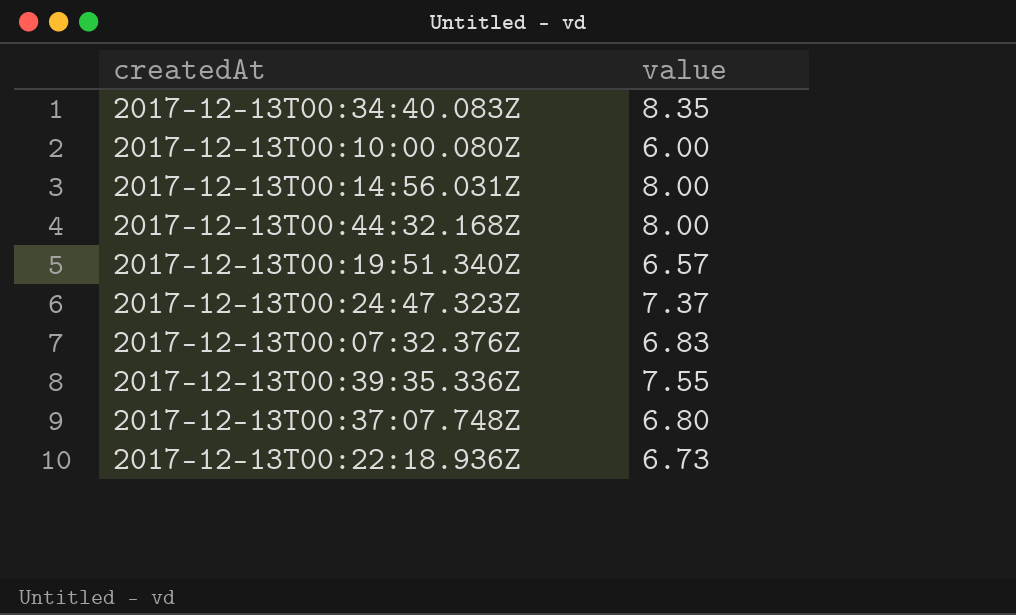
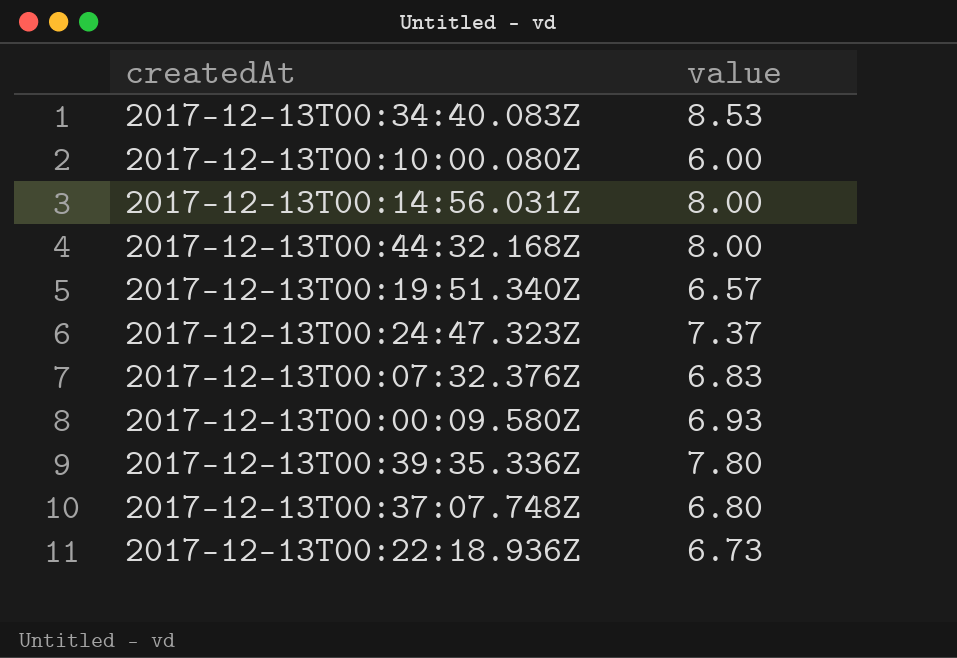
2017-12-13T00:34:40.083Z | value: 8.35 -> 8.53
row 2017-12-13T00:00:09.580Z: none -> 6.93
2017-12-13T00:39:35.336Z | value: 7.55 -> 7.80

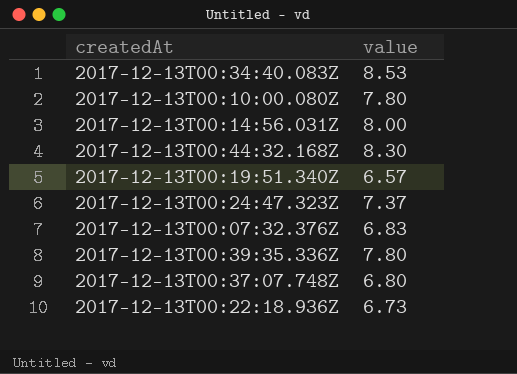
row 2017-12-13T00:00:09.580Z: 6.93 -> none
2017-12-13T00:10:00.080Z | value: 6.00 -> 7.80
2017-12-13T00:44:32.168Z | value: 8.00 -> 8.30

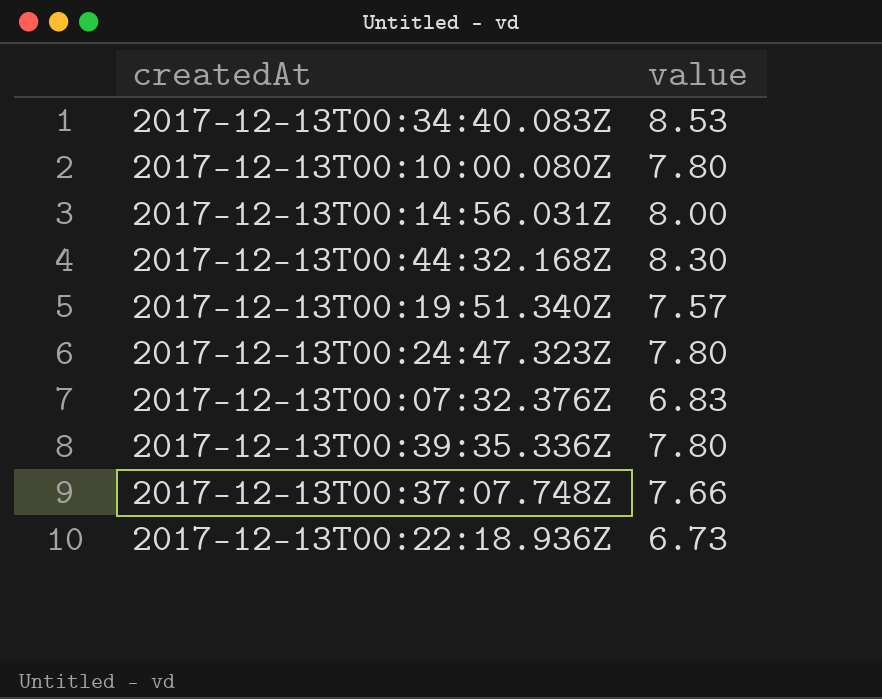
2017-12-13T00:19:51.340Z | value: 6.57 -> 7.57
2017-12-13T00:24:47.323Z | value: 7.37 -> 7.80
2017-12-13T00:37:07.748Z | value: 6.80 -> 7.66

